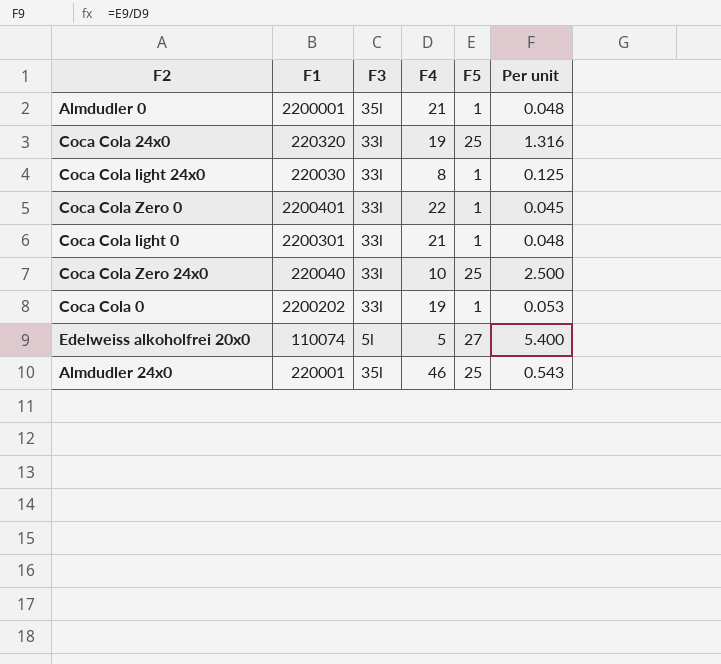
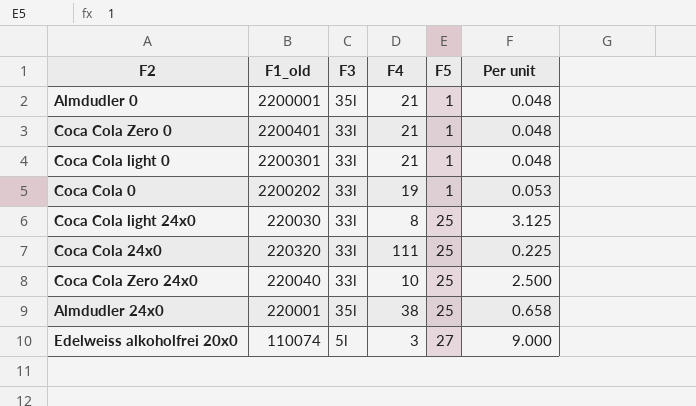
row order: none -> F5 ascending
column name: F1 -> F1_old
Coca Cola Zero 0 | F4: 22 -> 21
Coca Cola Zero 0 | Per unit: 0.045 -> 0.048
Coca Cola light 24x0 | F5: 1 -> 25
Coca Cola light 24x0 | Per unit: 0.125 -> 3.125
Coca Cola 24x0 | F4: 19 -> 111
Coca Cola 24x0 | Per unit: 1.316 -> 0.225
Almdudler 24x0 | F4: 46 -> 38
Almdudler 24x0 | Per unit: 0.543 -> 0.658
Edelweiss alkoholfrei 20x0 | F4: 5 -> 3
Edelweiss alkoholfrei 20x0 | Per unit: 5.400 -> 9.000

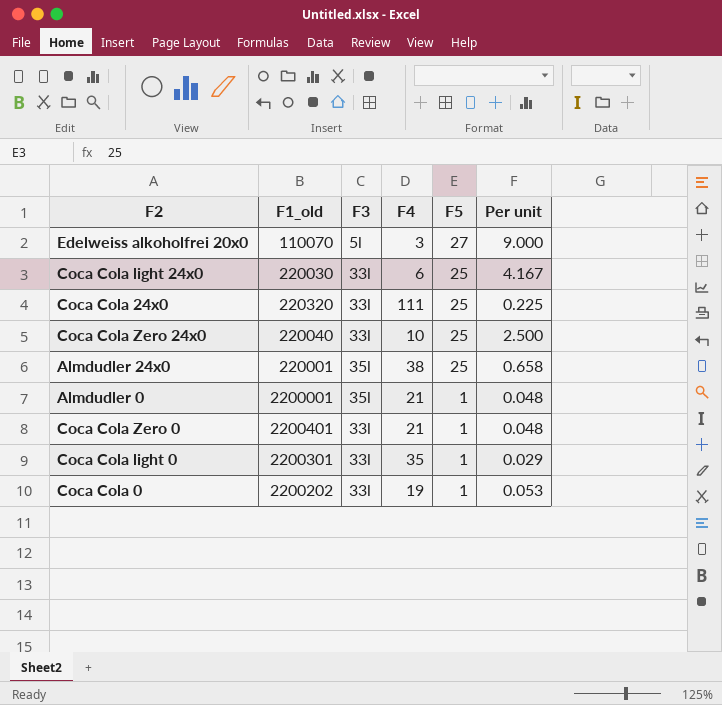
row order: F5 ascending -> F5 descending
Edelweiss alkoholfrei 20x0 | F1_old: 110074 -> 110070
Coca Cola light 24x0 | F4: 8 -> 6
Coca Cola light 24x0 | Per unit: 3.125 -> 4.167
Coca Cola light 0 | F4: 21 -> 35
Coca Cola light 0 | Per unit: 0.048 -> 0.029

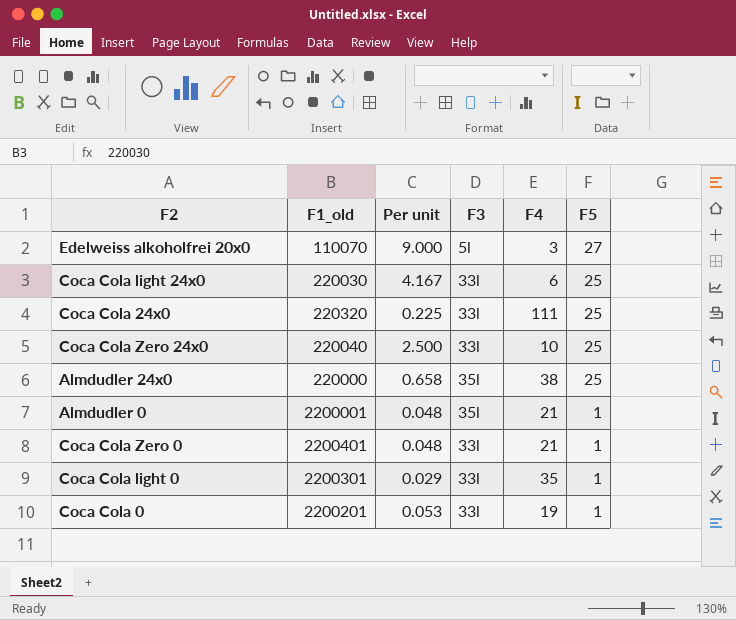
column Per unit | position: 6 -> 3
Almdudler 24x0 | F1_old: 220001 -> 220000
Coca Cola 0 | F1_old: 2200202 -> 2200201

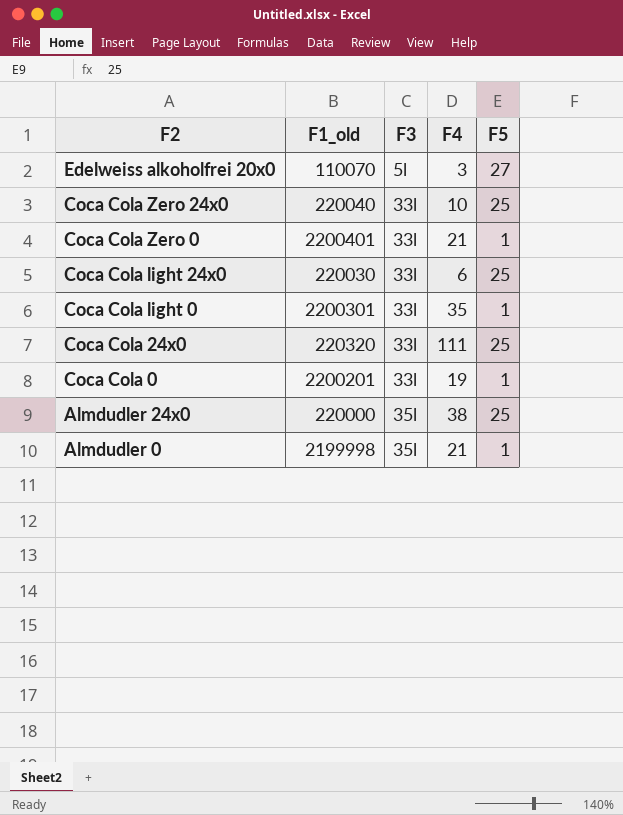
row order: F5 descending -> F2 descending
column Per unit | formula: [F5] / [F4] -> none
Almdudler 0 | F1_old: 2200001 -> 2199998

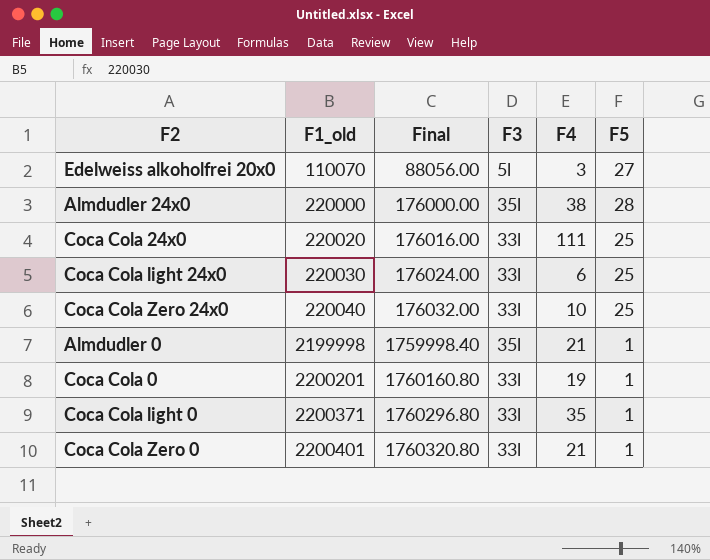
row order: F2 descending -> F1_old ascending
column Final | formula: none -> [F1_old] * 0.8
Almdudler 24x0 | F5: 25 -> 28
Coca Cola 24x0 | F1_old: 220320 -> 220020
Coca Cola light 0 | F1_old: 2200301 -> 2200371

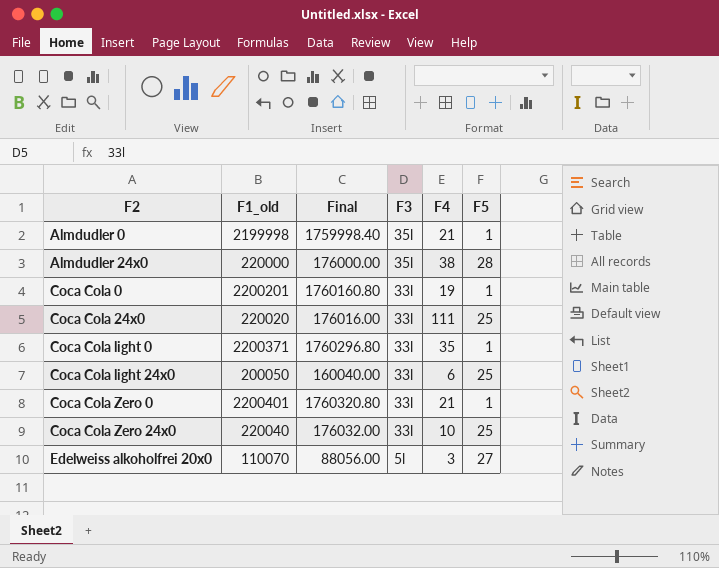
row order: F1_old ascending -> F2 ascending
Coca Cola light 24x0 | F1_old: 220030 -> 200050
Coca Cola light 24x0 | Final: 176024.00 -> 160040.00

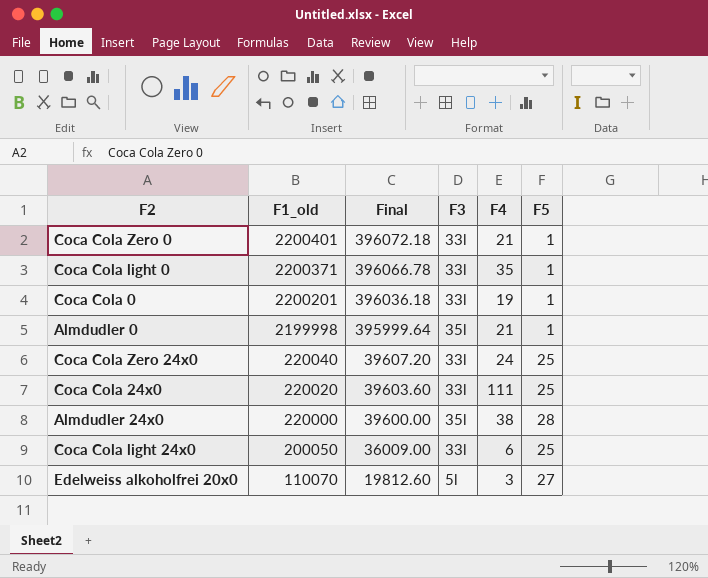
row order: F2 ascending -> F1_old descending
column Final | formula: [F1_old] * 0.8 -> [F1_old] * 0.18
Coca Cola Zero 24x0 | F4: 10 -> 24

